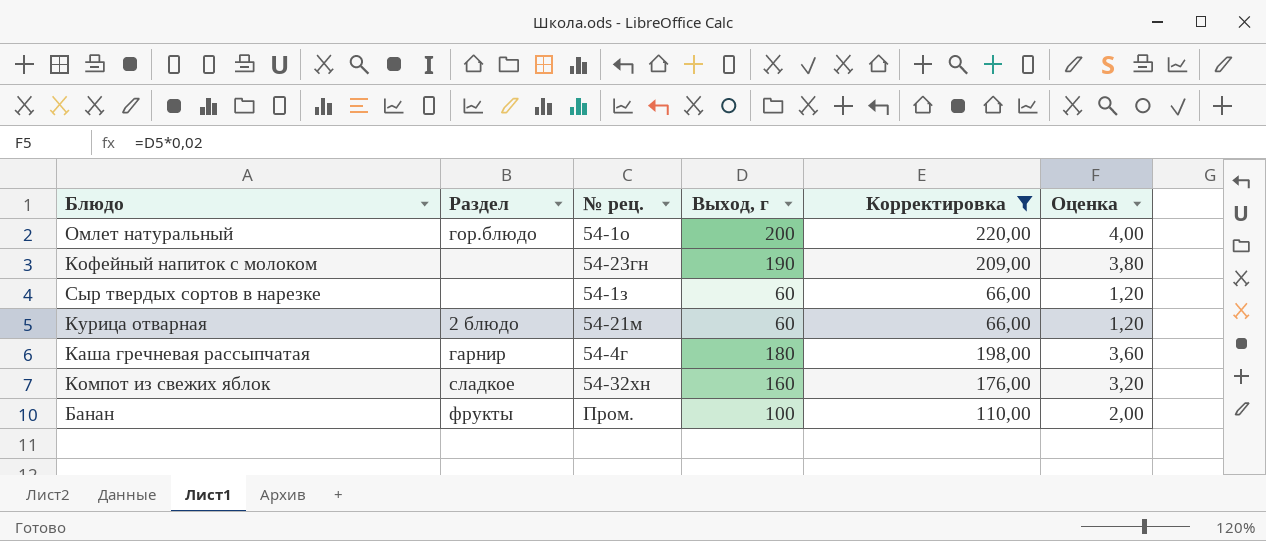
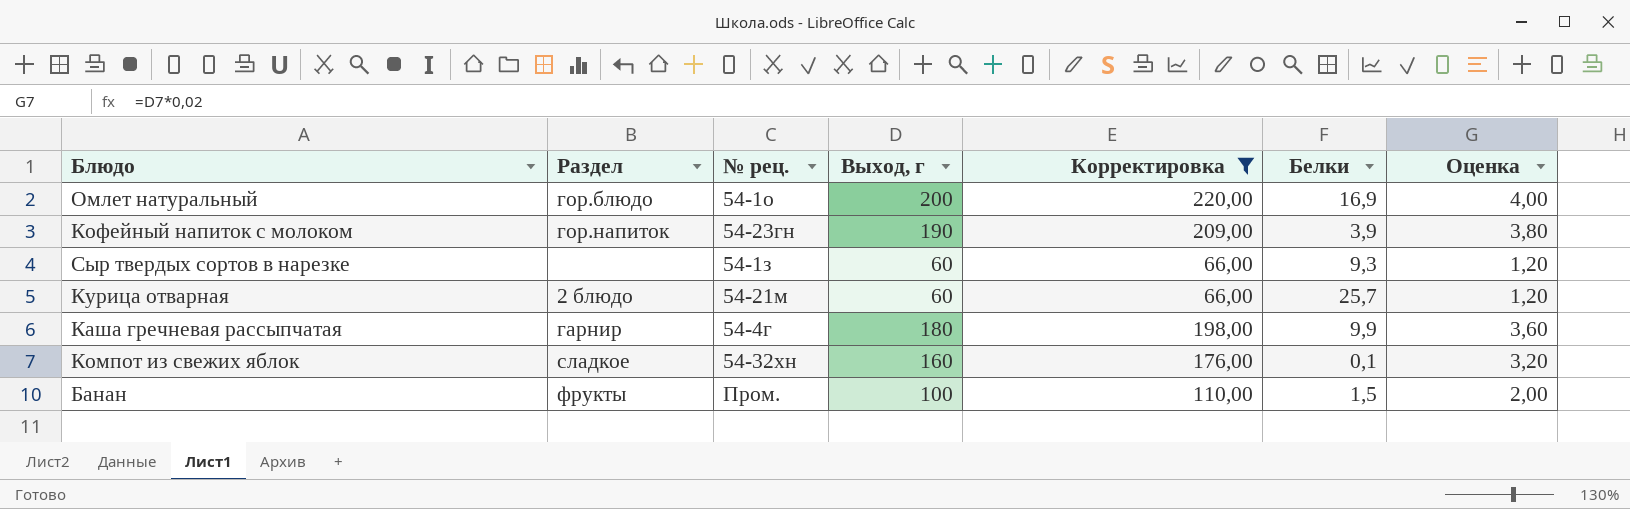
column Белки | position: none -> 6
Кофейный напиток с молоком | Раздел: none -> гор.напиток

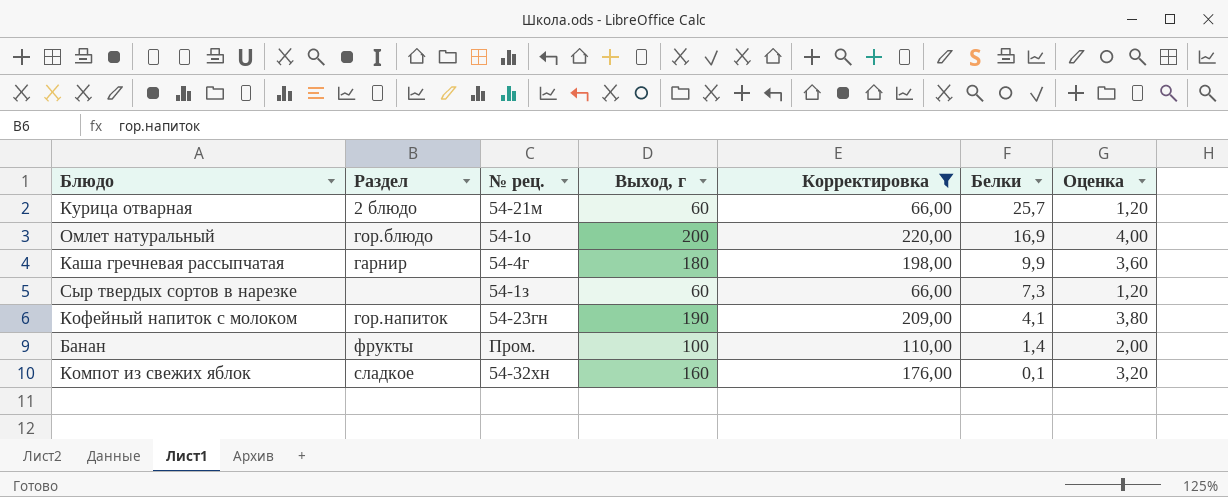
row order: none -> Белки descending
Сыр твердых сортов в нарезке | Белки: 9,3 -> 7,3
Кофейный напиток с молоком | Белки: 3,9 -> 4,1
Банан | Белки: 1,5 -> 1,4

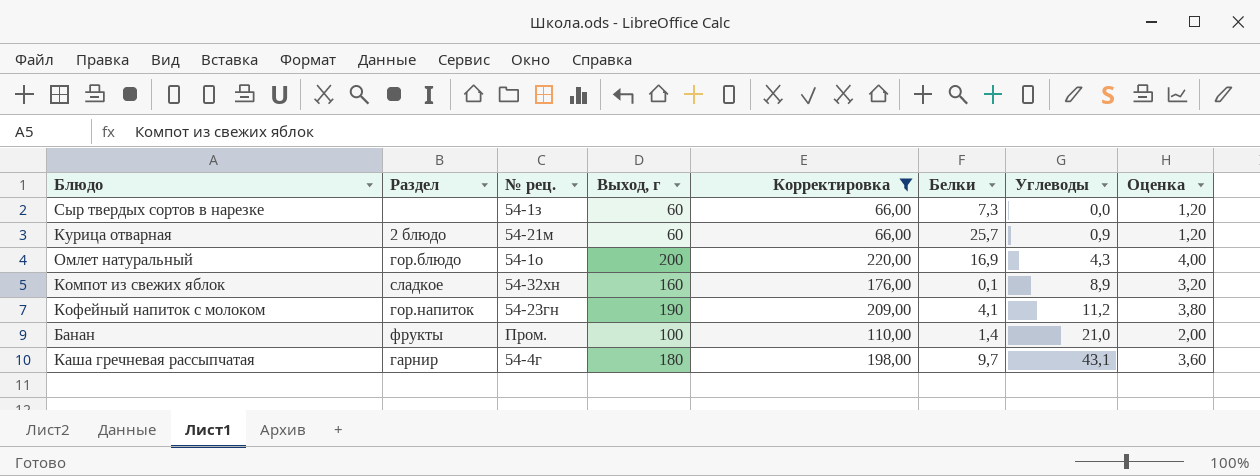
row order: Белки descending -> Углеводы ascending
column Углеводы | position: none -> 7
Каша гречневая рассыпчатая | Белки: 9,9 -> 9,7

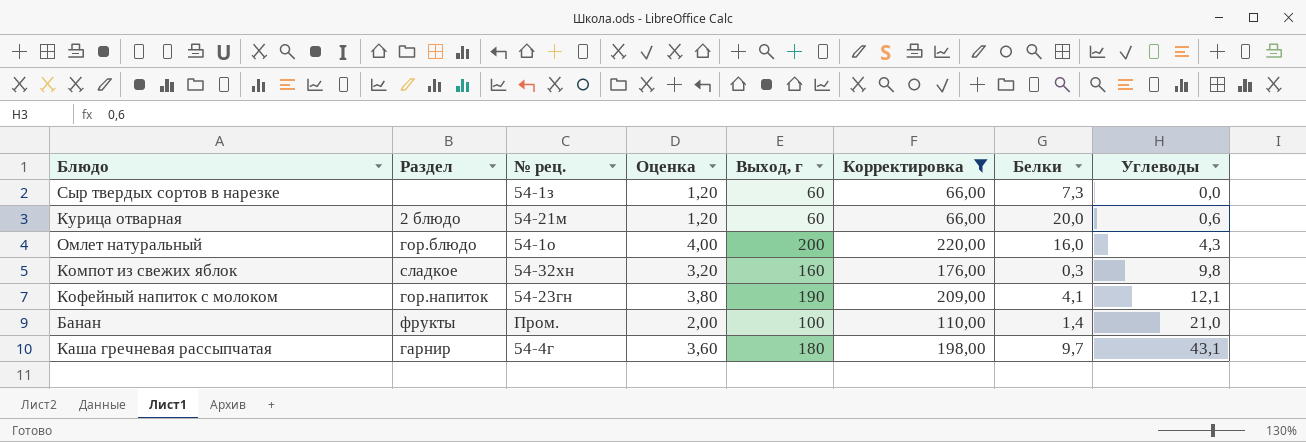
column Оценка | position: 8 -> 4
Курица отварная | Белки: 25,7 -> 20,0
Курица отварная | Углеводы: 0,9 -> 0,6
Омлет натуральный | Белки: 16,9 -> 16,0
Компот из свежих яблок | Белки: 0,1 -> 0,3
Компот из свежих яблок | Углеводы: 8,9 -> 9,8
Кофейный напиток с молоком | Углеводы: 11,2 -> 12,1

